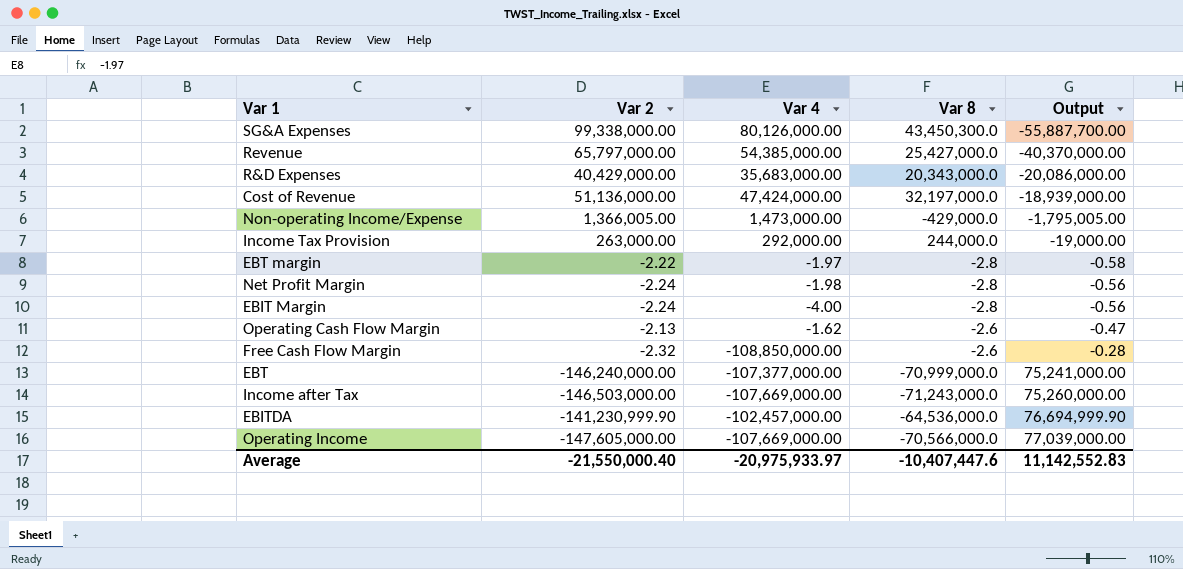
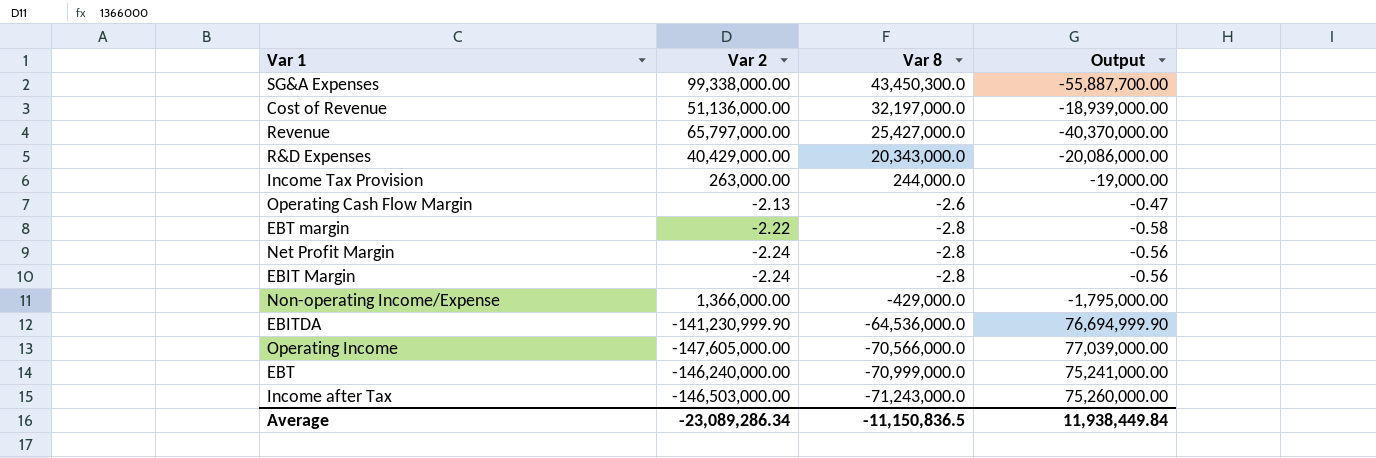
row order: Output ascending -> Var 8 descending
column Var 4 | position: 3 -> none
row Free Cash Flow Margin: -2.32 | -108,850,000.00 | -2.6 | -0.28 -> none
Non-operating Income/Expense | Var 2: 1,366,005.00 -> 1,366,000.00
Non-operating Income/Expense | Output: -1,795,005.00 -> -1,795,000.00
Average | Var 2: -21,550,000.40 -> -23,089,286.34
Average | Var 8: -10,407,447.6 -> -11,150,836.5
Average | Output: 11,142,552.83 -> 11,938,449.84

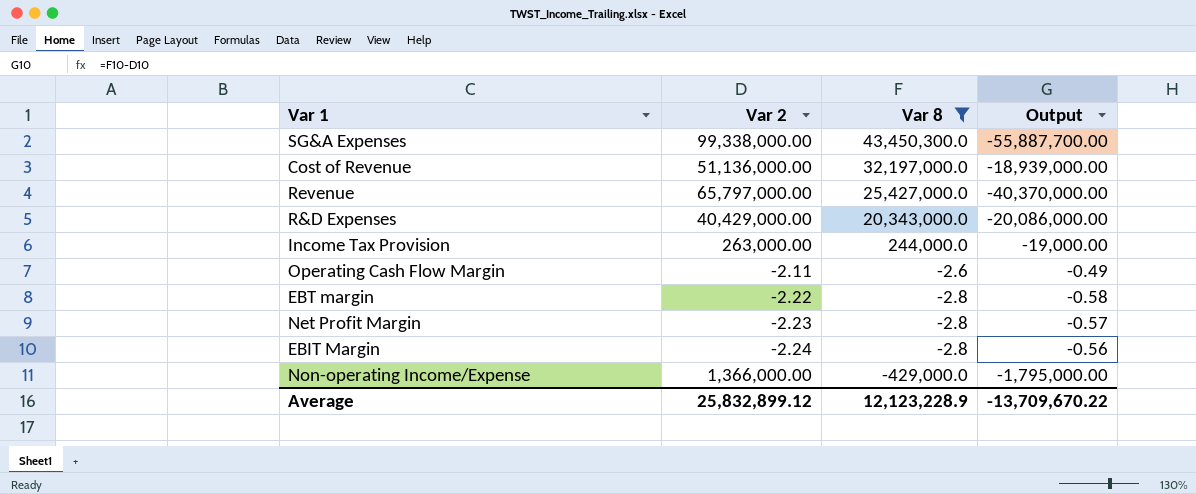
filter: none -> Var 8 >= -429,000.0
Operating Cash Flow Margin | Var 2: -2.13 -> -2.11
Operating Cash Flow Margin | Output: -0.47 -> -0.49
Net Profit Margin | Var 2: -2.24 -> -2.23
Net Profit Margin | Output: -0.56 -> -0.57
Average | Var 2: -23,089,286.34 -> 25,832,899.12
Average | Var 8: -11,150,836.5 -> 12,123,228.9
Average | Output: 11,938,449.84 -> -13,709,670.22

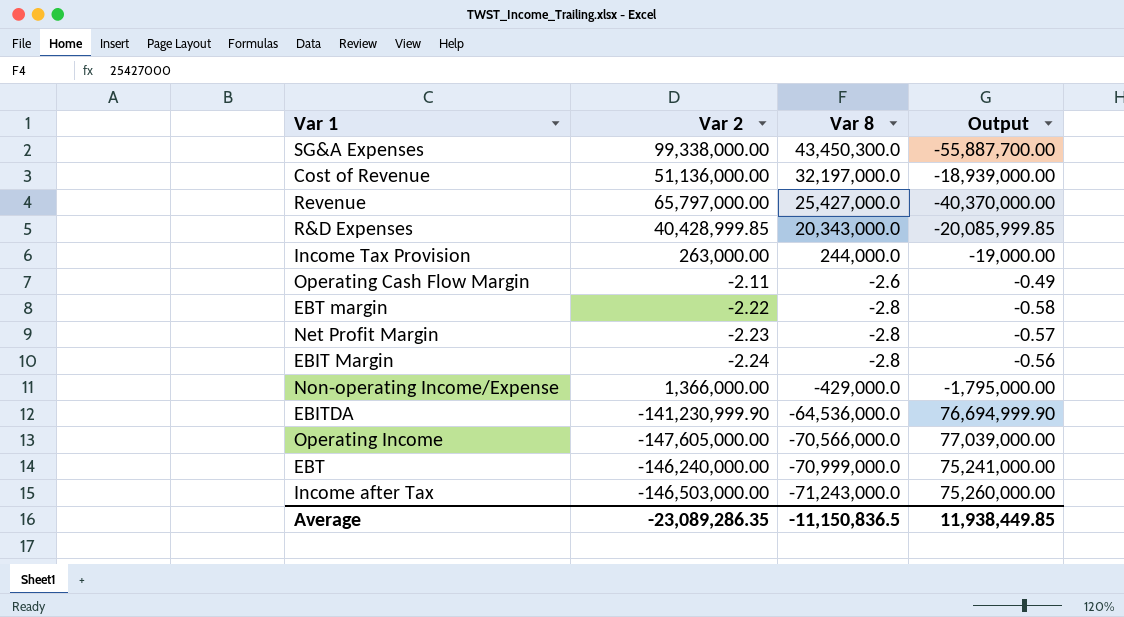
filter: Var 8 >= -429,000.0 -> none
R&D Expenses | Var 2: 40,429,000.00 -> 40,428,999.85
R&D Expenses | Output: -20,086,000.00 -> -20,085,999.85
Average | Var 2: 25,832,899.12 -> -23,089,286.35
Average | Var 8: 12,123,228.9 -> -11,150,836.5
Average | Output: -13,709,670.22 -> 11,938,449.85

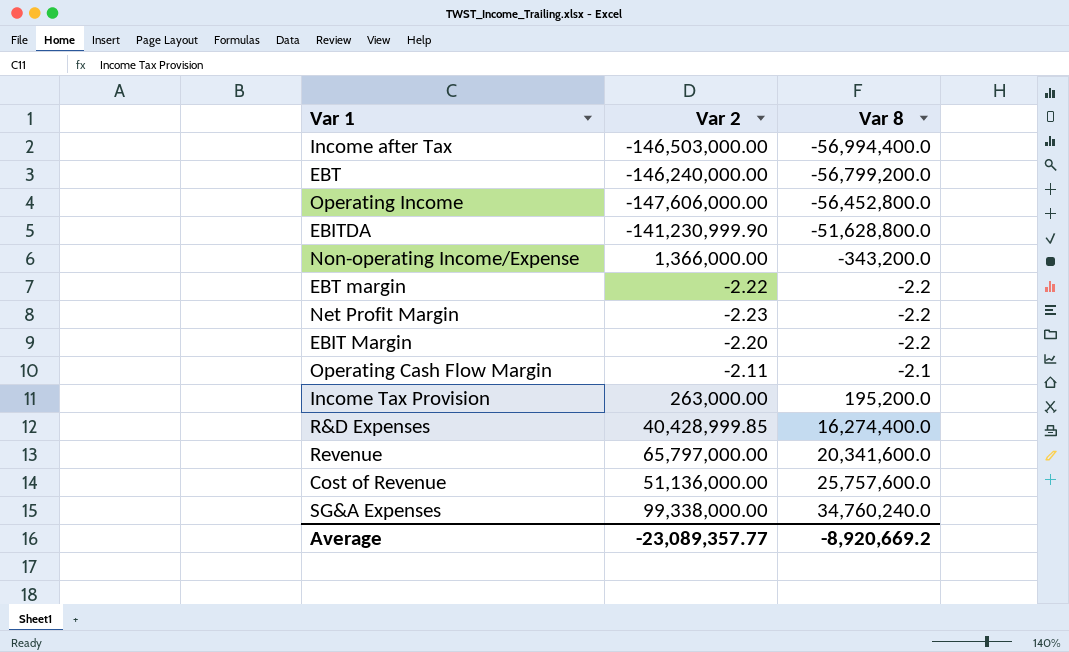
row order: Var 8 descending -> Var 8 ascending
column Output | formula: [Var 8] - [Var 2] -> none
Income after Tax | Var 8: -71,243,000.0 -> -56,994,400.0
EBT | Var 8: -70,999,000.0 -> -56,799,200.0
Operating Income | Var 2: -147,605,000.00 -> -147,606,000.00
Operating Income | Var 8: -70,566,000.0 -> -56,452,800.0
EBITDA | Var 8: -64,536,000.0 -> -51,628,800.0
Non-operating Income/Expense | Var 8: -429,000.0 -> -343,200.0
EBT margin | Var 8: -2.8 -> -2.2
Net Profit Margin | Var 8: -2.8 -> -2.2
EBIT Margin | Var 2: -2.24 -> -2.20
EBIT Margin | Var 8: -2.8 -> -2.2
Operating Cash Flow Margin | Var 8: -2.6 -> -2.1
Income Tax Provision | Var 8: 244,000.0 -> 195,200.0
R&D Expenses | Var 8: 20,343,000.0 -> 16,274,400.0
Revenue | Var 8: 25,427,000.0 -> 20,341,600.0
Cost of Revenue | Var 8: 32,197,000.0 -> 25,757,600.0
SG&A Expenses | Var 8: 43,450,300.0 -> 34,760,240.0
Average | Var 2: -23,089,286.35 -> -23,089,357.77
Average | Var 8: -11,150,836.5 -> -8,920,669.2

